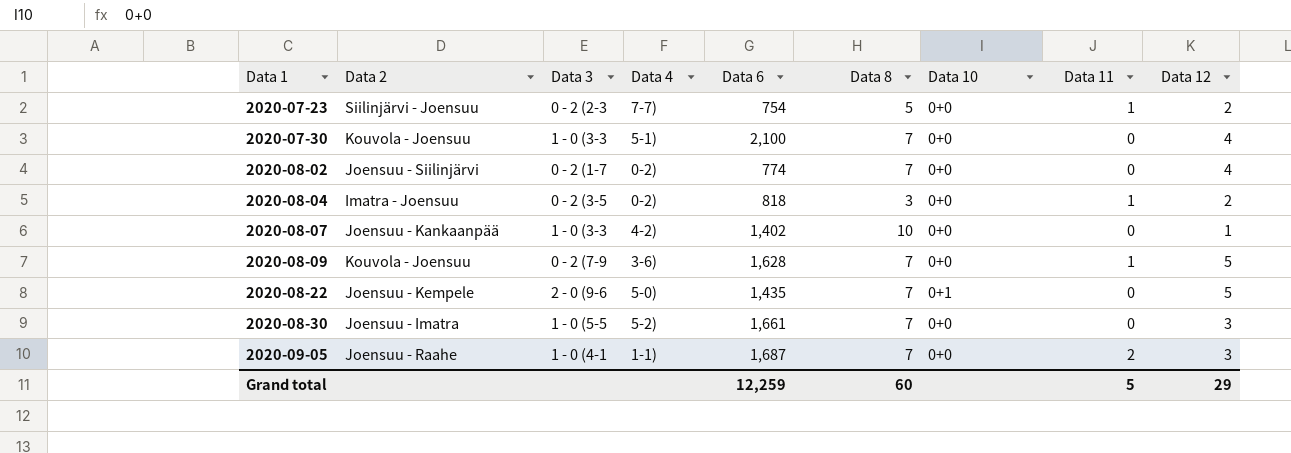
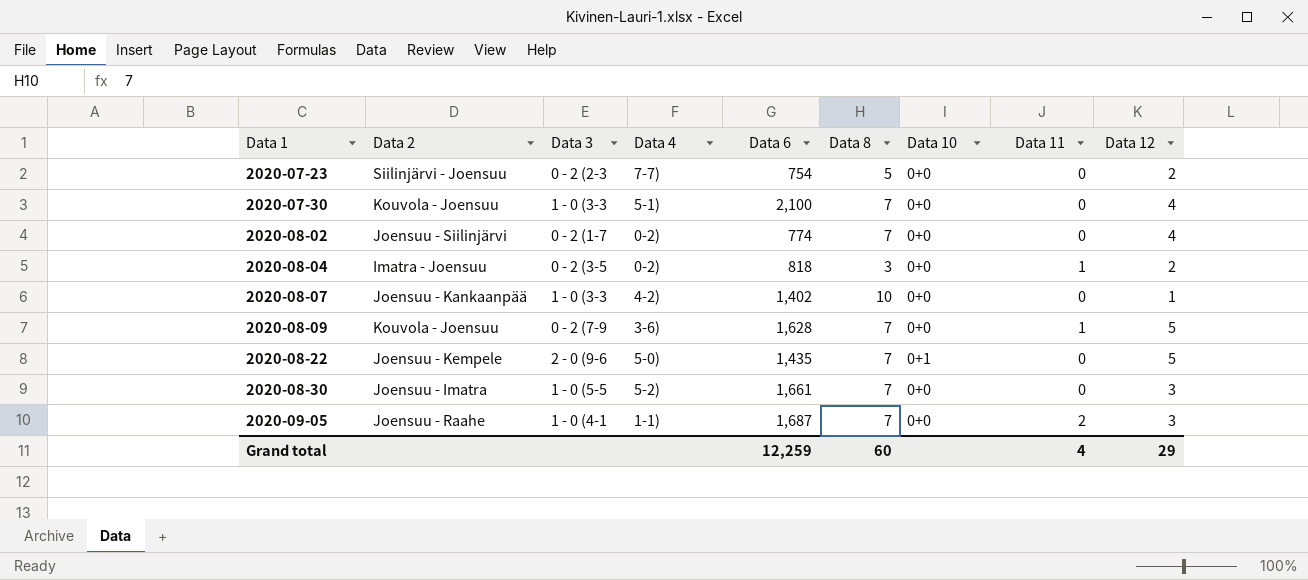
2020-07-23 | Data 11: 1 -> 0
Grand total | Data 11: 5 -> 4

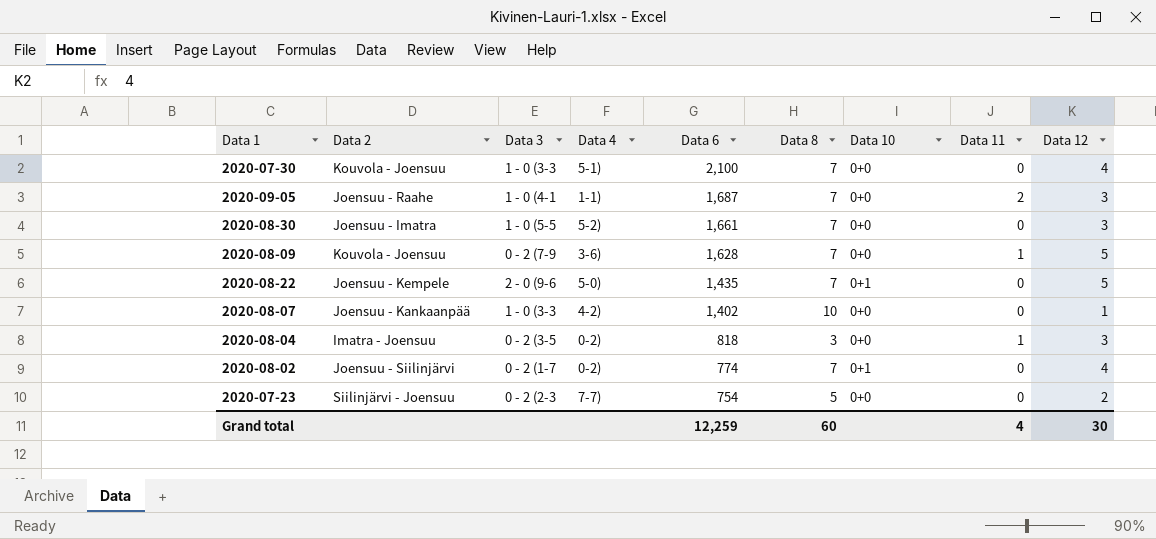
row order: Data 1 ascending -> Data 6 descending
2020-08-04 | Data 12: 2 -> 3
2020-08-02 | Data 10: 0+0 -> 0+1
Grand total | Data 12: 29 -> 30

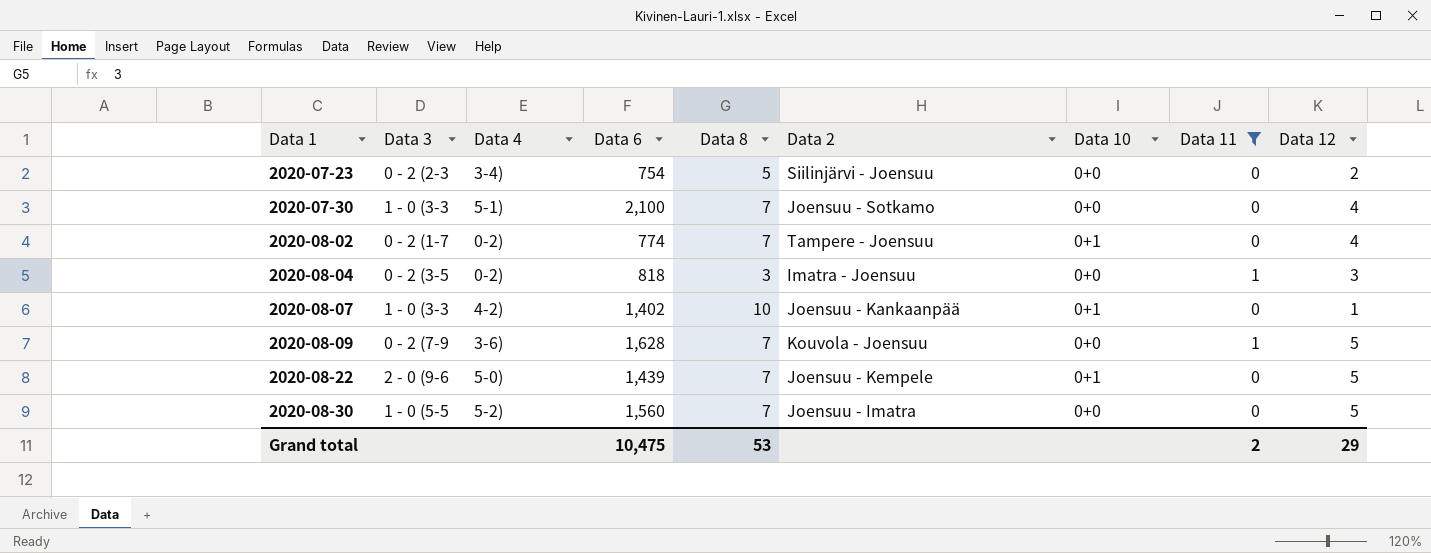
filter: none -> Data 11 != 2
row order: Data 6 descending -> Data 1 ascending
column Data 2 | position: 2 -> 6
2020-07-23 | Data 4: 7-7) -> 3-4)
2020-07-30 | Data 2: Kouvola - Joensuu -> Joensuu - Sotkamo
2020-08-02 | Data 2: Joensuu - Siilinjärvi -> Tampere - Joensuu
2020-08-07 | Data 10: 0+0 -> 0+1
2020-08-22 | Data 6: 1,435 -> 1,439
2020-08-30 | Data 6: 1,661 -> 1,560
2020-08-30 | Data 12: 3 -> 5
Grand total | Data 6: 12,259 -> 10,475
Grand total | Data 8: 60 -> 53
Grand total | Data 11: 4 -> 2
Grand total | Data 12: 30 -> 29

